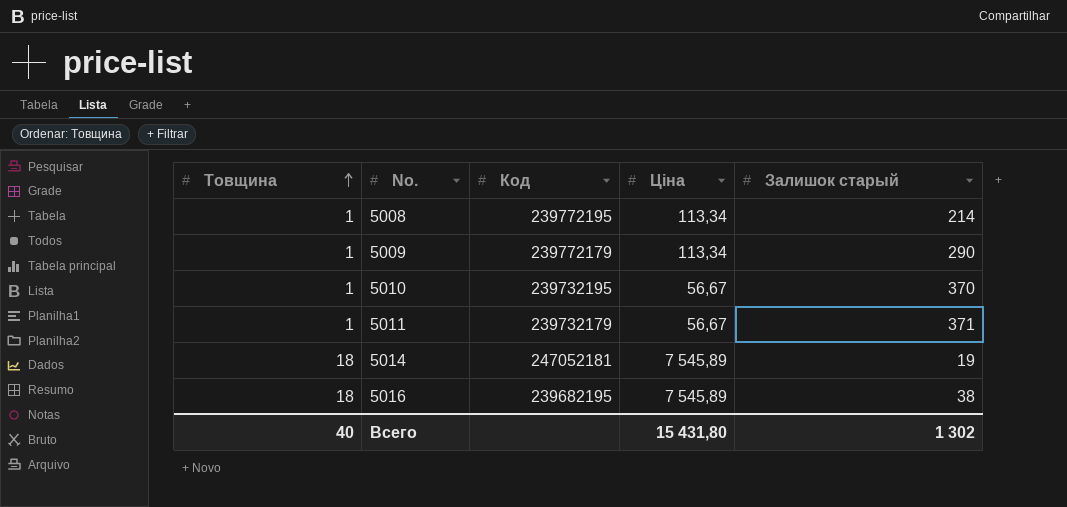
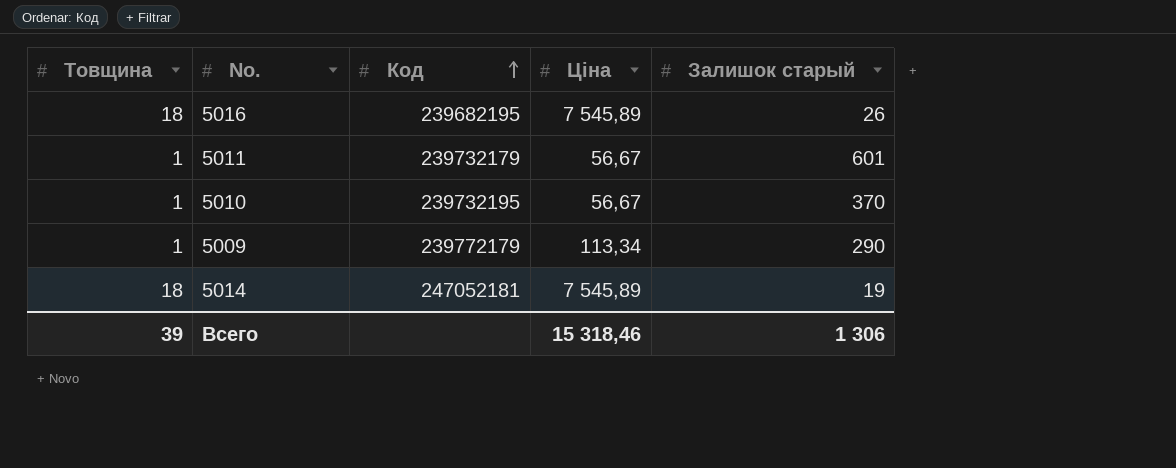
row order: Товщина ascending -> Код ascending
row 5008: 1 | 239772195 | 113,34 | 214 -> none
5016 | Залишок старый: 38 -> 26
5011 | Залишок старый: 371 -> 601
Всего | Товщина: 40 -> 39
Всего | Ціна: 15 431,80 -> 15 318,46
Всего | Залишок старый: 1 302 -> 1 306

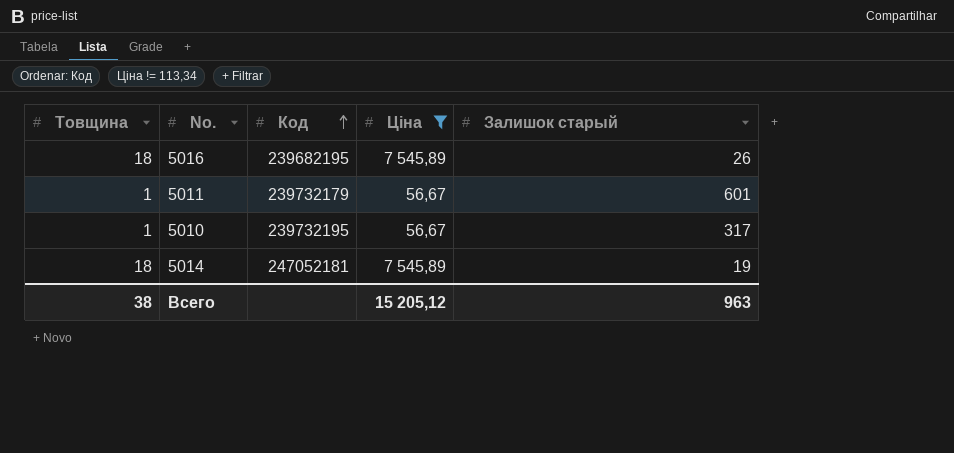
filter: none -> Ціна != 113,34
5010 | Залишок старый: 370 -> 317
Всего | Товщина: 39 -> 38
Всего | Ціна: 15 318,46 -> 15 205,12
Всего | Залишок старый: 1 306 -> 963

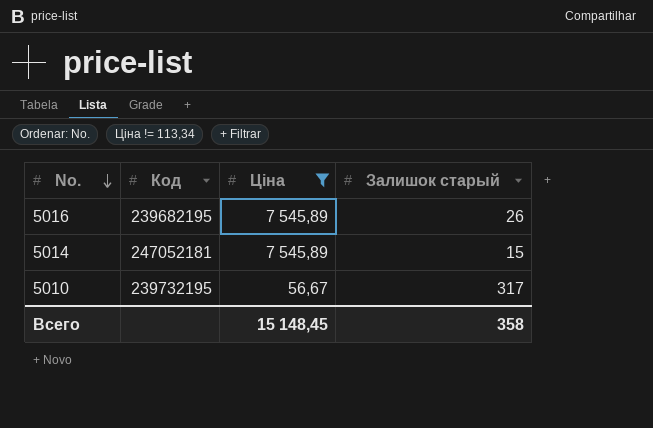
row order: Код ascending -> No. descending
column Товщина | position: 1 -> none
row 5011: 1 | 239732179 | 56,67 | 601 -> none
5014 | Залишок старый: 19 -> 15
Всего | Ціна: 15 205,12 -> 15 148,45
Всего | Залишок старый: 963 -> 358

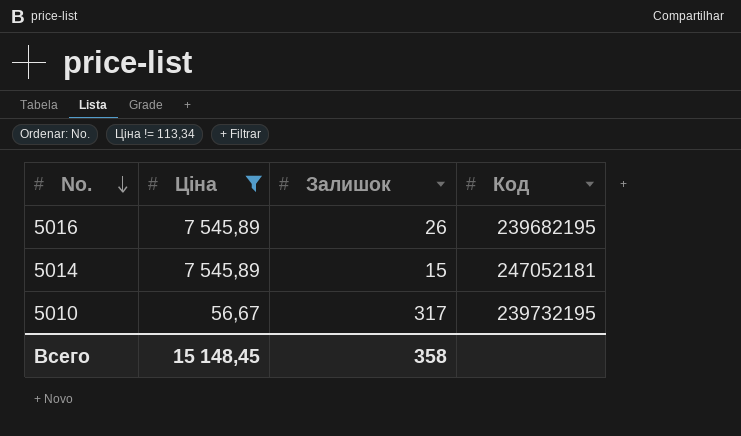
column name: Залишок старый -> Залишок
column Код | position: 2 -> 4

